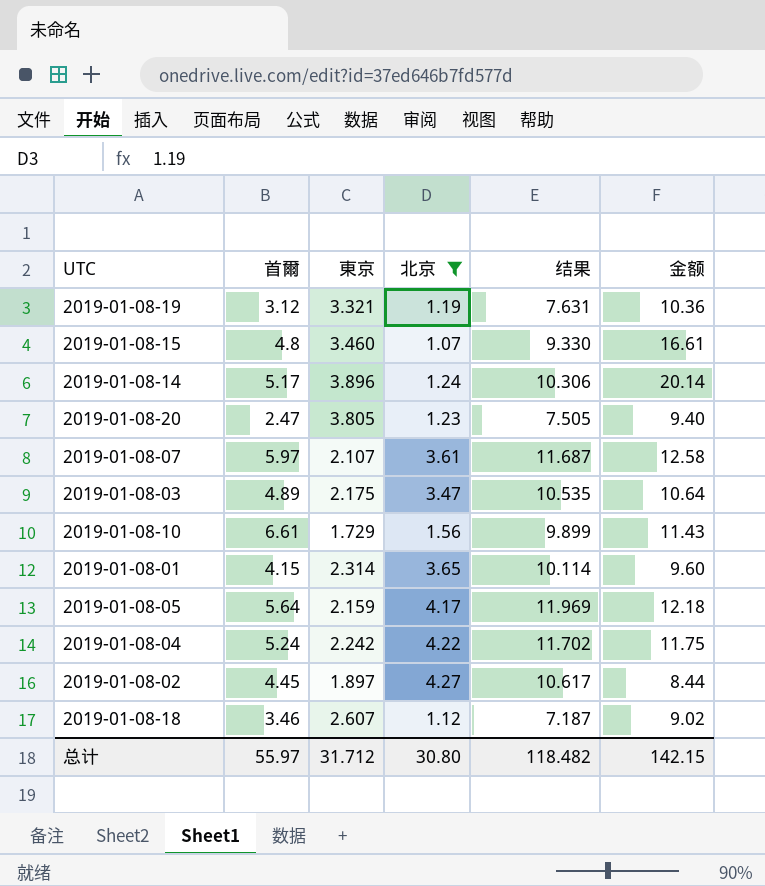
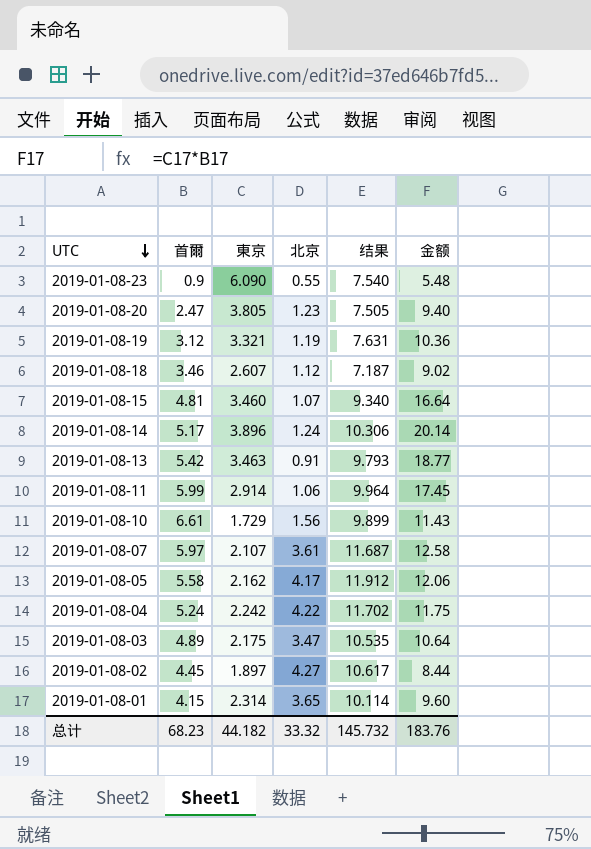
filter: 北京 >= 1.07 -> none
row order: none -> UTC descending
2019-01-08-15 | 首爾: 4.8 -> 4.81
2019-01-08-15 | 结果: 9.330 -> 9.340
2019-01-08-15 | 金额: 16.61 -> 16.64
2019-01-08-05 | 首爾: 5.64 -> 5.58
2019-01-08-05 | 東京: 2.159 -> 2.162
2019-01-08-05 | 结果: 11.969 -> 11.912
2019-01-08-05 | 金额: 12.18 -> 12.06
总计 | 首爾: 55.97 -> 68.23
总计 | 東京: 31.712 -> 44.182
总计 | 北京: 30.80 -> 33.32
总计 | 结果: 118.482 -> 145.732
总计 | 金额: 142.15 -> 183.76

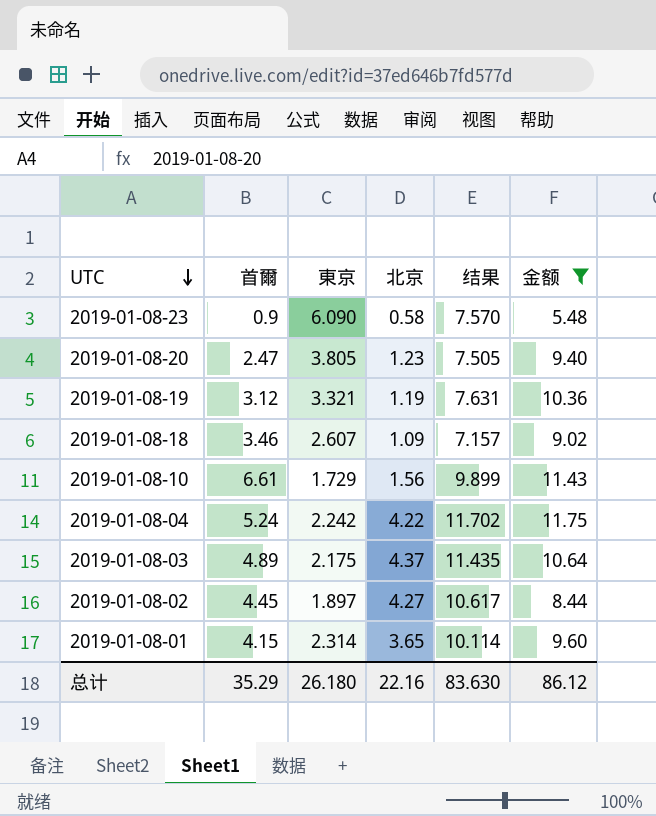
filter: none -> 金额 <= 11.75
2019-01-08-23 | 北京: 0.55 -> 0.58
2019-01-08-23 | 结果: 7.540 -> 7.570
2019-01-08-18 | 北京: 1.12 -> 1.09
2019-01-08-18 | 结果: 7.187 -> 7.157
2019-01-08-03 | 北京: 3.47 -> 4.37
2019-01-08-03 | 结果: 10.535 -> 11.435
总计 | 首爾: 68.23 -> 35.29
总计 | 東京: 44.182 -> 26.180
总计 | 北京: 33.32 -> 22.16
总计 | 结果: 145.732 -> 83.630
总计 | 金额: 183.76 -> 86.12

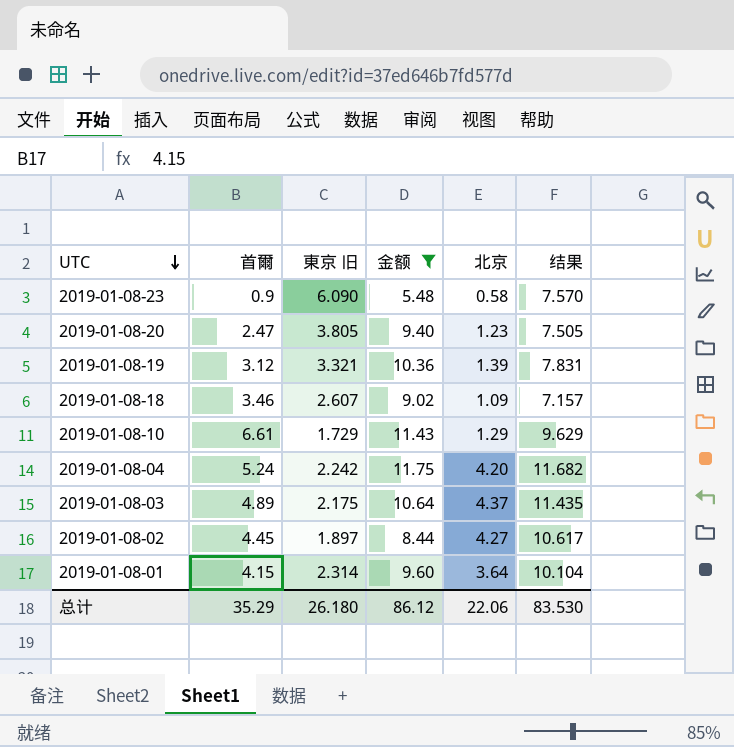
column name: 東京 -> 東京 旧
column 金额 | position: 6 -> 4
2019-01-08-19 | 北京: 1.19 -> 1.39
2019-01-08-19 | 结果: 7.631 -> 7.831
2019-01-08-10 | 北京: 1.56 -> 1.29
2019-01-08-10 | 结果: 9.899 -> 9.629
2019-01-08-04 | 北京: 4.22 -> 4.20
2019-01-08-04 | 结果: 11.702 -> 11.682
2019-01-08-01 | 北京: 3.65 -> 3.64
2019-01-08-01 | 结果: 10.114 -> 10.104
总计 | 北京: 22.16 -> 22.06
总计 | 结果: 83.630 -> 83.530

